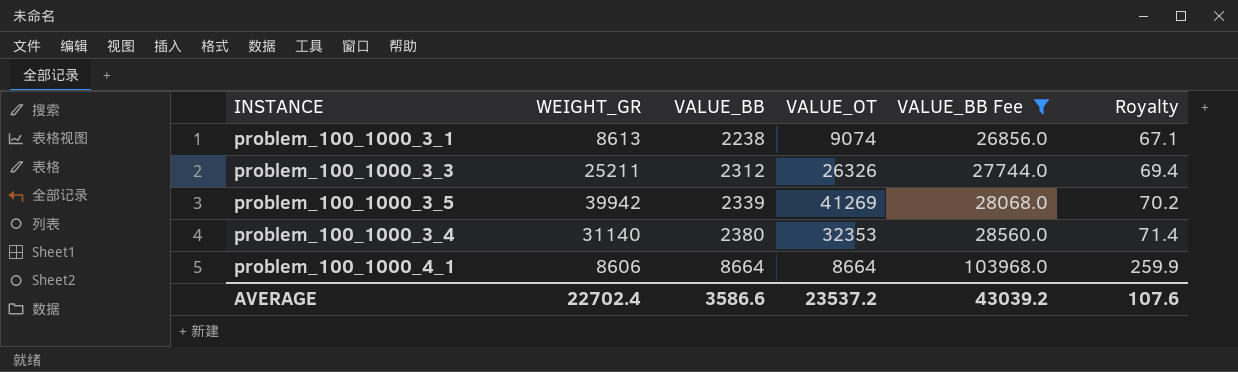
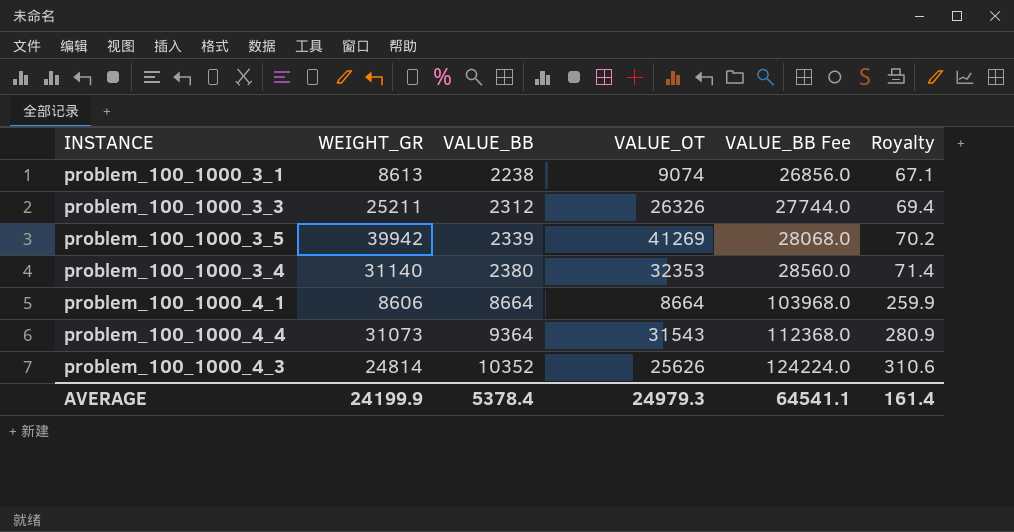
filter: VALUE_BB Fee <= 103968.0 -> none
AVERAGE | WEIGHT_GR: 22702.4 -> 24199.9
AVERAGE | VALUE_BB: 3586.6 -> 5378.4
AVERAGE | VALUE_OT: 23537.2 -> 24979.3
AVERAGE | VALUE_BB Fee: 43039.2 -> 64541.1
AVERAGE | Royalty: 107.6 -> 161.4

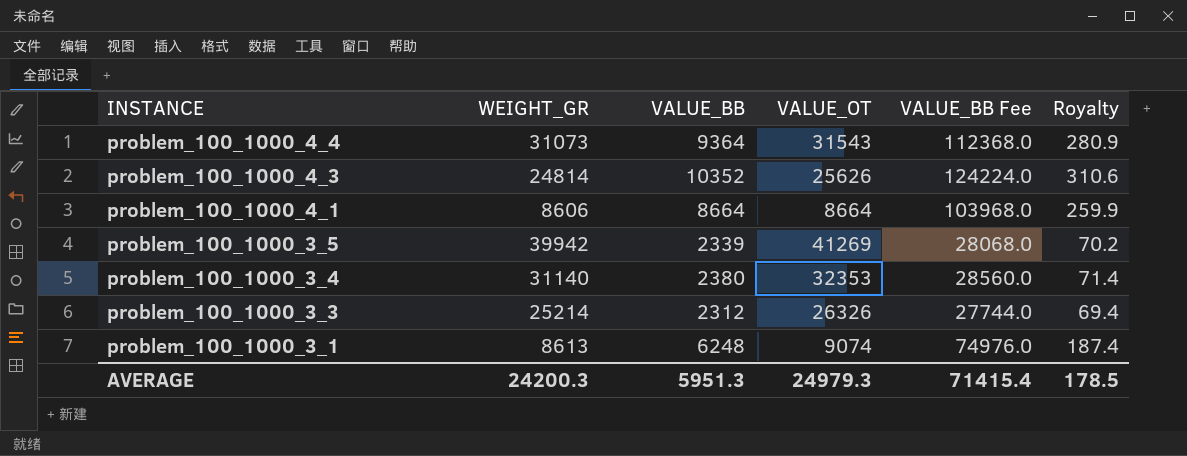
row order: VALUE_BB ascending -> INSTANCE descending
problem_100_1000_3_3 | WEIGHT_GR: 25211 -> 25214
problem_100_1000_3_1 | VALUE_BB: 2238 -> 6248
problem_100_1000_3_1 | VALUE_BB Fee: 26856.0 -> 74976.0
problem_100_1000_3_1 | Royalty: 67.1 -> 187.4
AVERAGE | WEIGHT_GR: 24199.9 -> 24200.3
AVERAGE | VALUE_BB: 5378.4 -> 5951.3
AVERAGE | VALUE_BB Fee: 64541.1 -> 71415.4
AVERAGE | Royalty: 161.4 -> 178.5

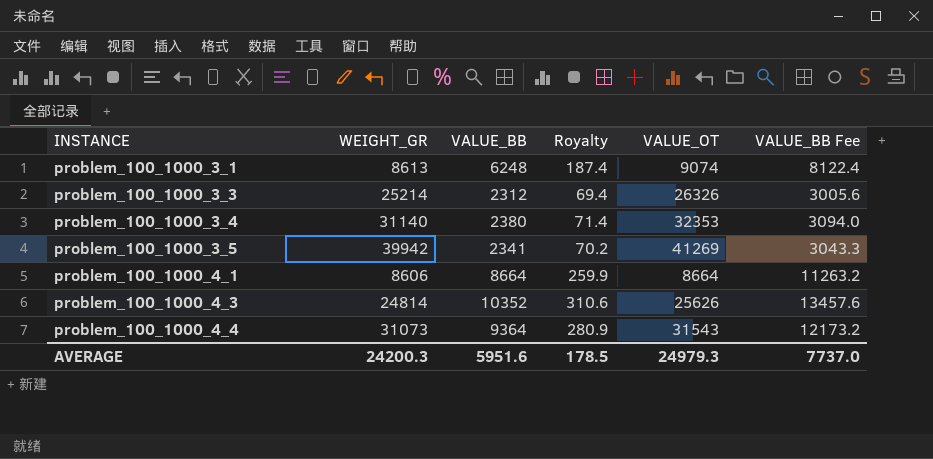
row order: INSTANCE descending -> INSTANCE ascending
column Royalty | position: 6 -> 4
column VALUE_BB Fee | formula: [VALUE_BB] * 12 -> [VALUE_BB] * 1.3
problem_100_1000_3_5 | VALUE_BB: 2339 -> 2341
AVERAGE | VALUE_BB: 5951.3 -> 5951.6
AVERAGE | VALUE_BB Fee: 71415.4 -> 7737.0

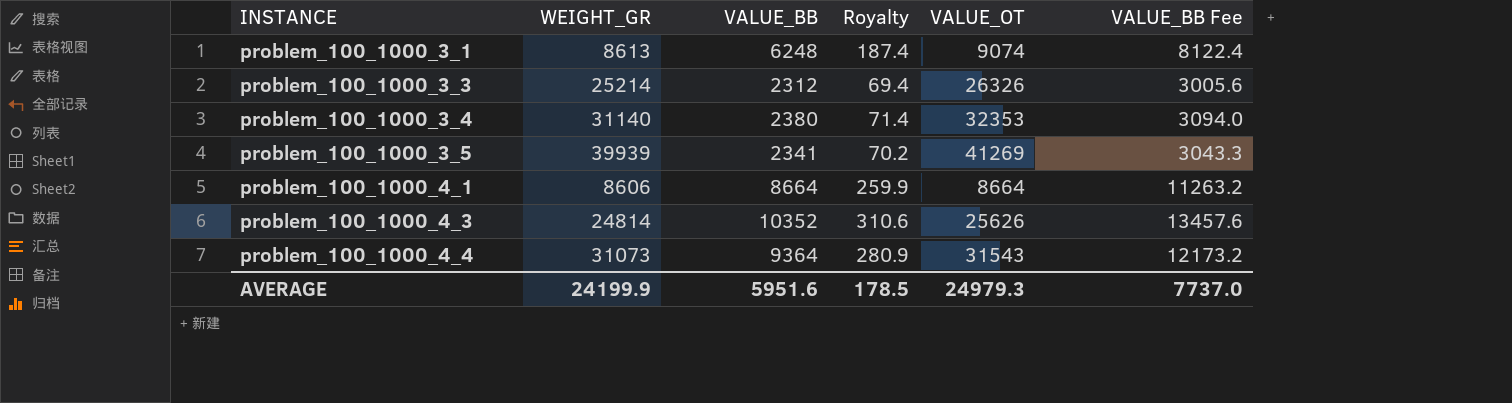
problem_100_1000_3_5 | WEIGHT_GR: 39942 -> 39939
AVERAGE | WEIGHT_GR: 24200.3 -> 24199.9

